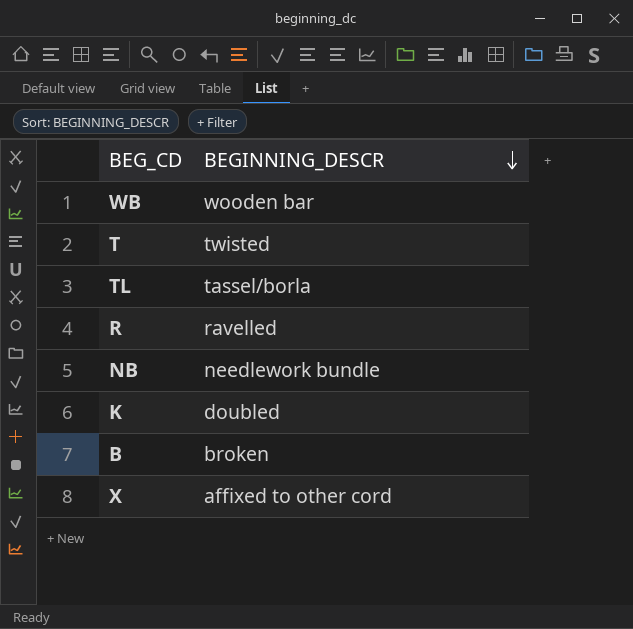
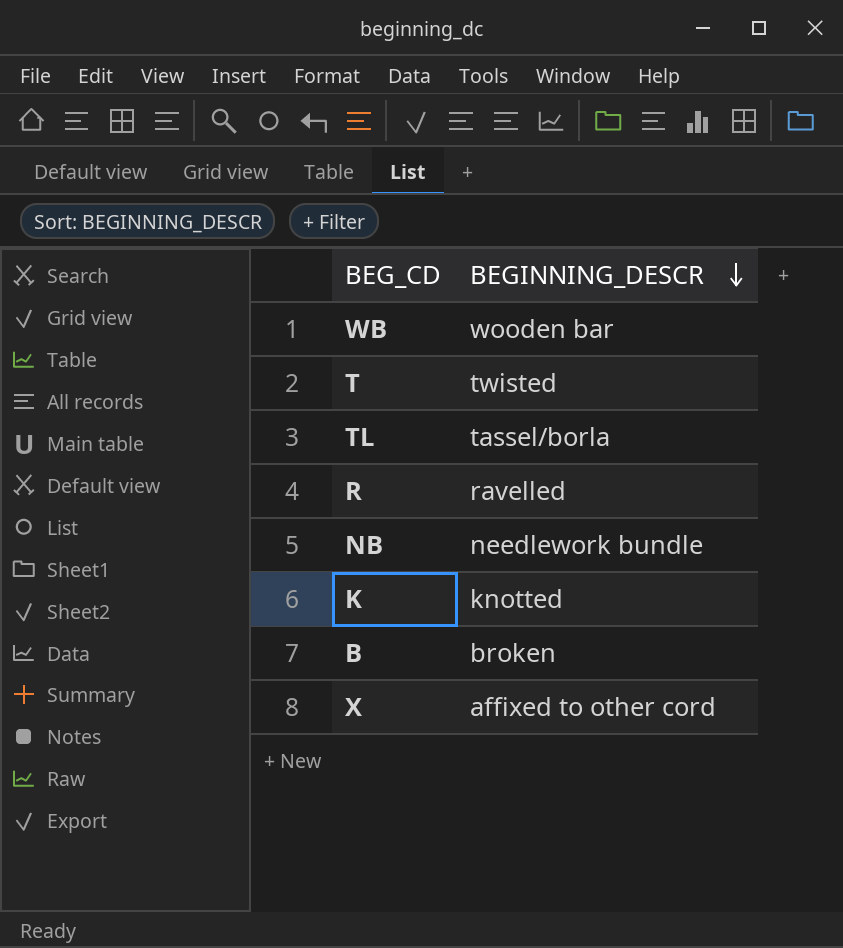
K | BEGINNING_DESCR: doubled -> knotted

